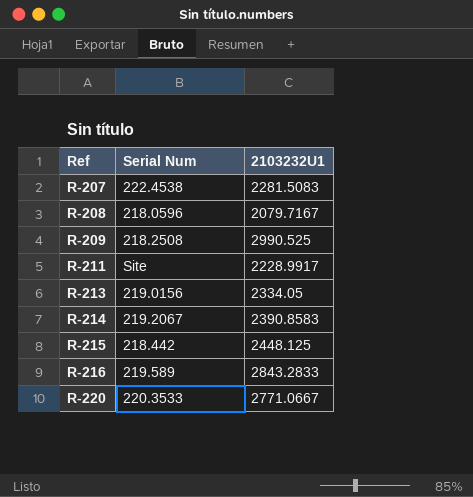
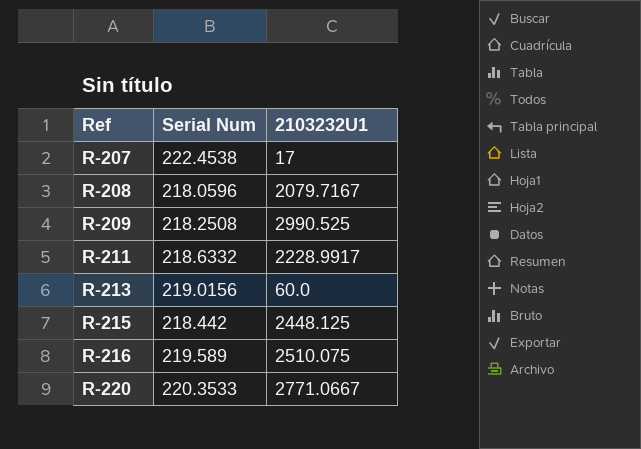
row R-214: 219.2067 | 2390.8583 -> none
R-207 | 2103232U1: 2281.5083 -> 17
R-211 | Serial Num: Site -> 218.6332
R-213 | 2103232U1: 2334.05 -> 60.0
R-216 | 2103232U1: 2843.2833 -> 2510.075

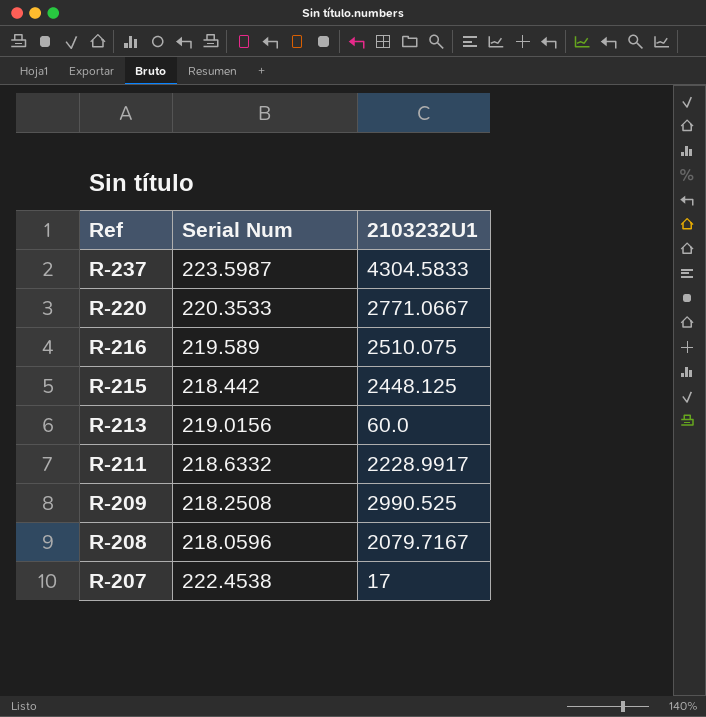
row order: Ref ascending -> Ref descending
row R-237: none -> 223.5987 | 4304.5833

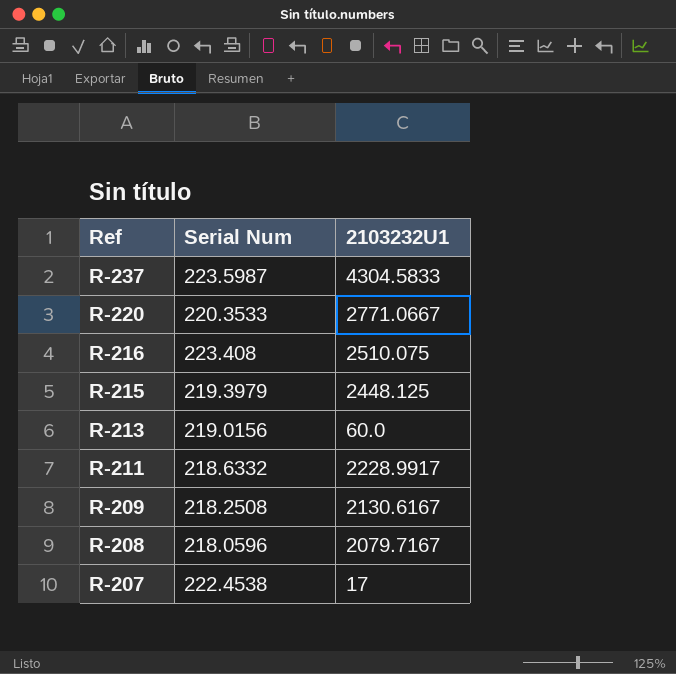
R-216 | Serial Num: 219.589 -> 223.408
R-215 | Serial Num: 218.442 -> 219.3979
R-209 | 2103232U1: 2990.525 -> 2130.6167

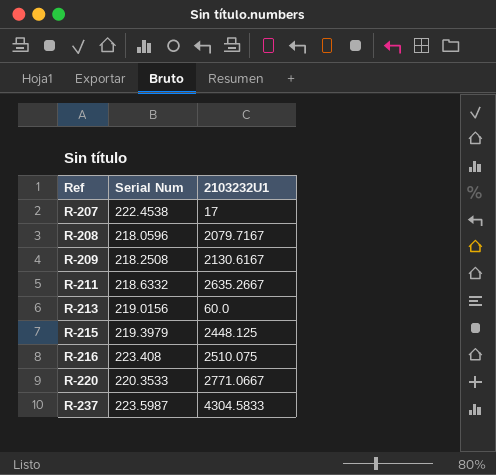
row order: Ref descending -> Ref ascending
R-211 | 2103232U1: 2228.9917 -> 2635.2667

